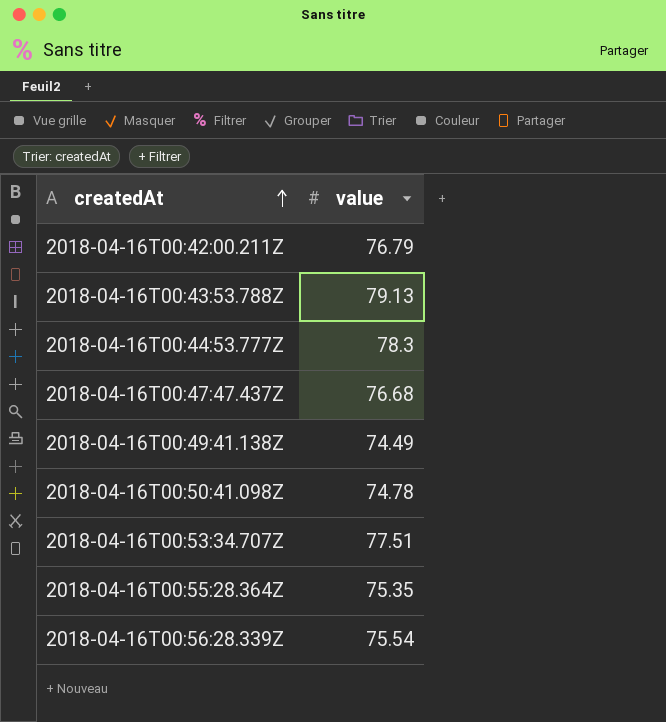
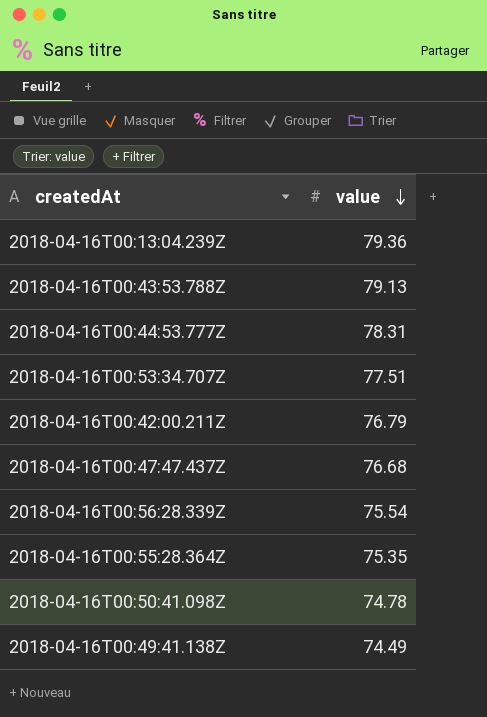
row order: createdAt ascending -> value descending
row 2018-04-16T00:13:04.239Z: none -> 79.36
2018-04-16T00:44:53.777Z | value: 78.3 -> 78.31

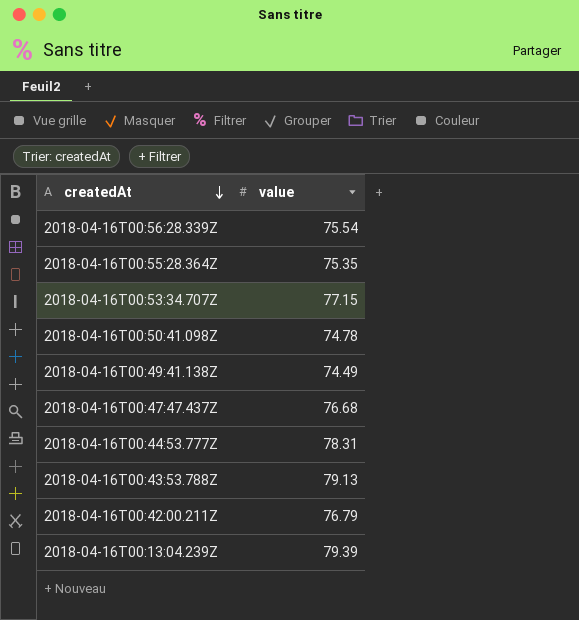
row order: value descending -> createdAt descending
2018-04-16T00:53:34.707Z | value: 77.51 -> 77.15
2018-04-16T00:13:04.239Z | value: 79.36 -> 79.39

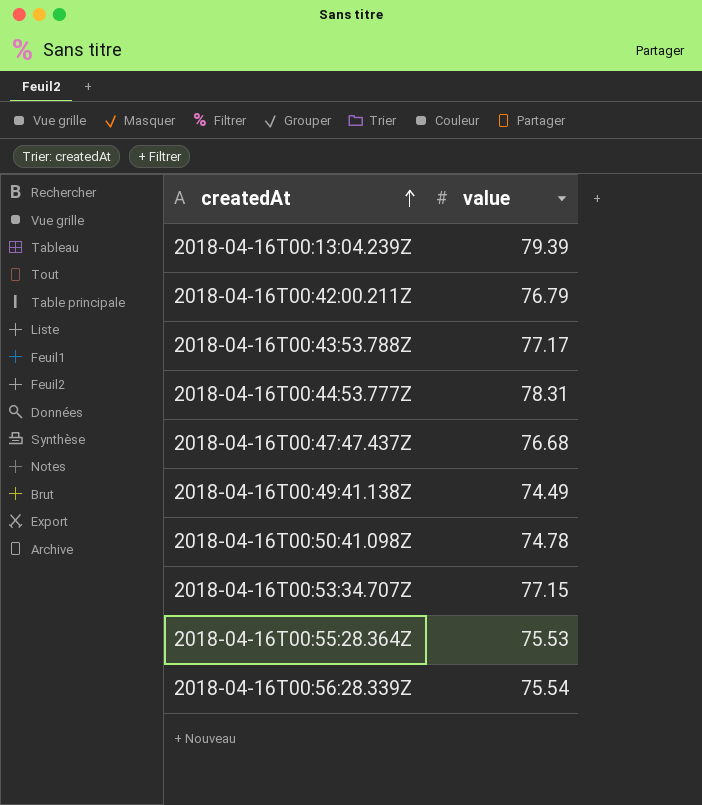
row order: createdAt descending -> createdAt ascending
2018-04-16T00:43:53.788Z | value: 79.13 -> 77.17
2018-04-16T00:55:28.364Z | value: 75.35 -> 75.53

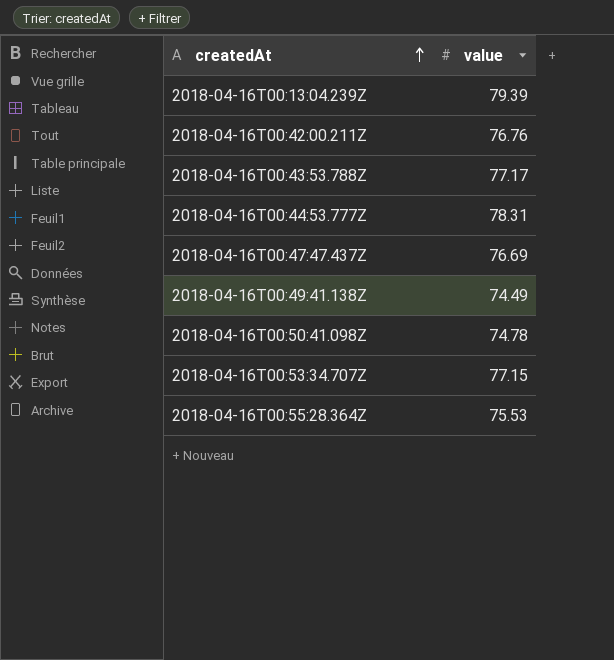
row 2018-04-16T00:56:28.339Z: 75.54 -> none
2018-04-16T00:42:00.211Z | value: 76.79 -> 76.76
2018-04-16T00:47:47.437Z | value: 76.68 -> 76.69

